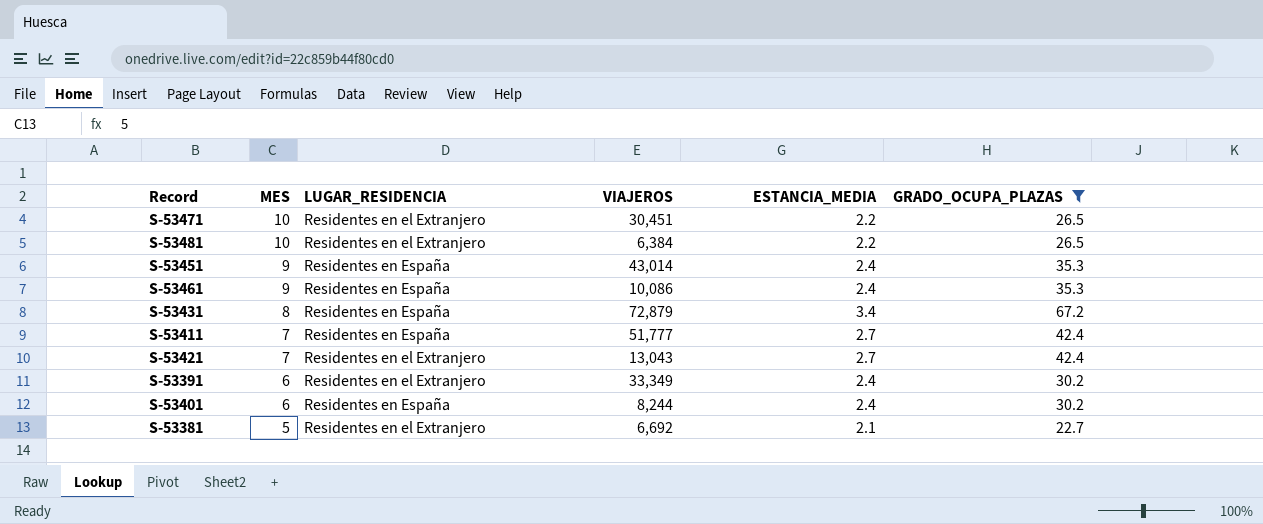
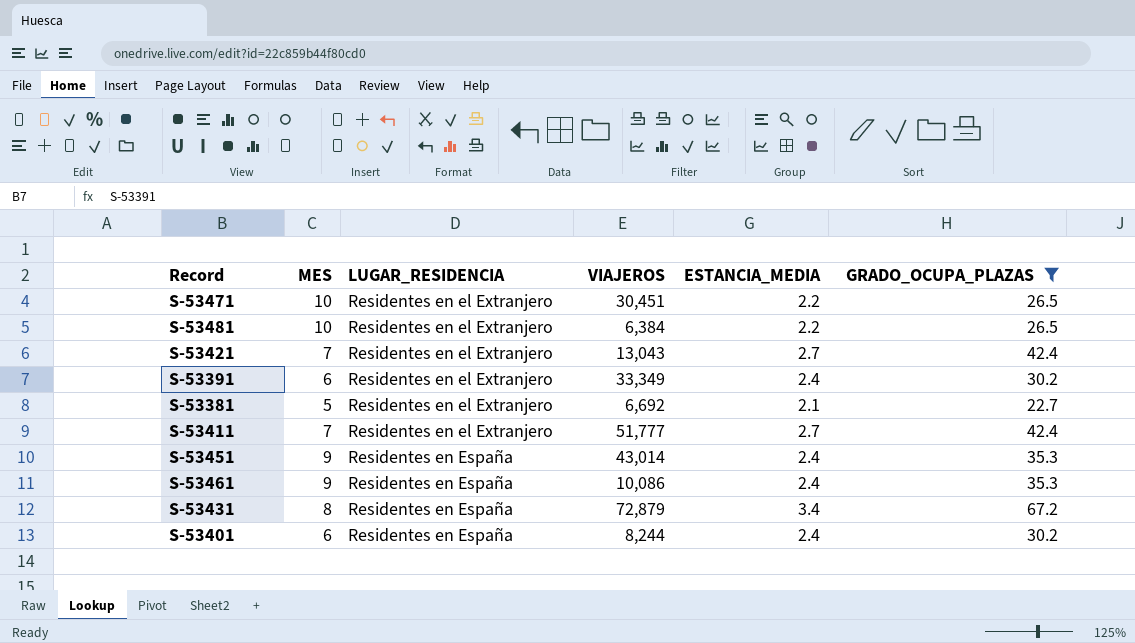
row order: MES descending -> LUGAR_RESIDENCIA ascending
S-53411 | LUGAR_RESIDENCIA: Residentes en España -> Residentes en el Extranjero

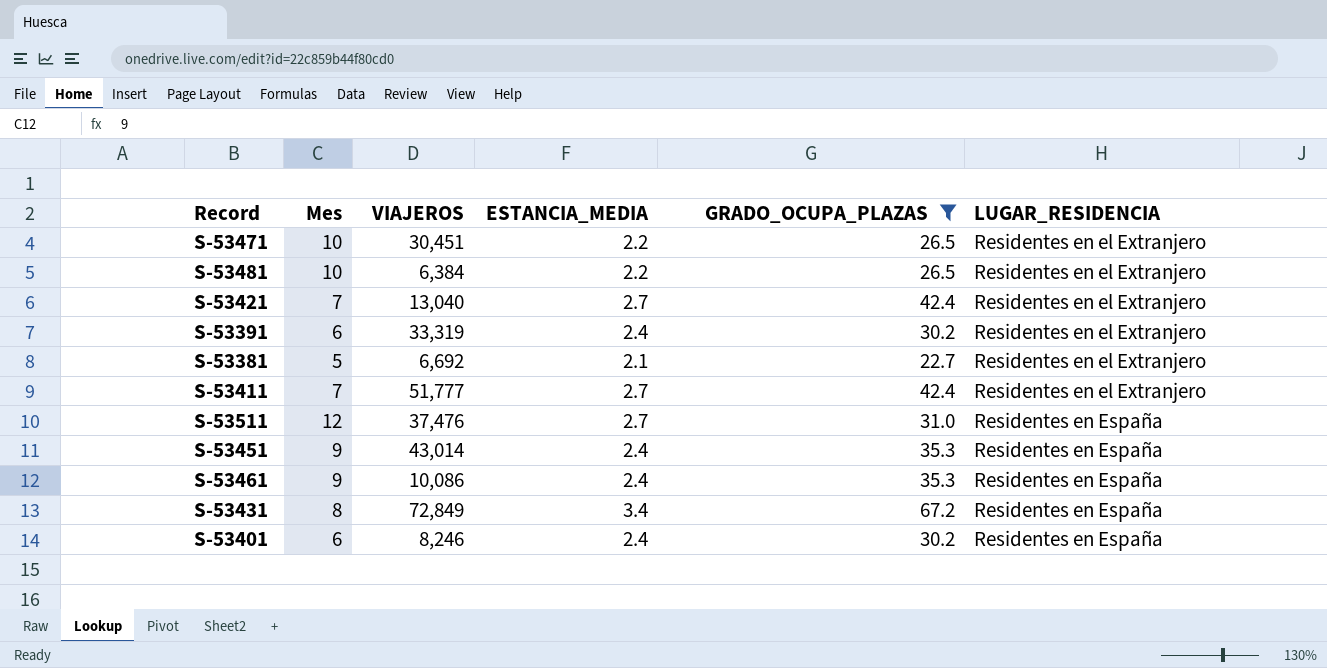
column name: MES -> Mes
column LUGAR_RESIDENCIA | position: 3 -> 6
S-53421 | VIAJEROS: 13,043 -> 13,040
S-53391 | VIAJEROS: 33,349 -> 33,319
row S-53511: none -> 12 | 37,476 | 2.7 | 31.0 | Residentes en España
S-53431 | VIAJEROS: 72,879 -> 72,849
S-53401 | VIAJEROS: 8,244 -> 8,246

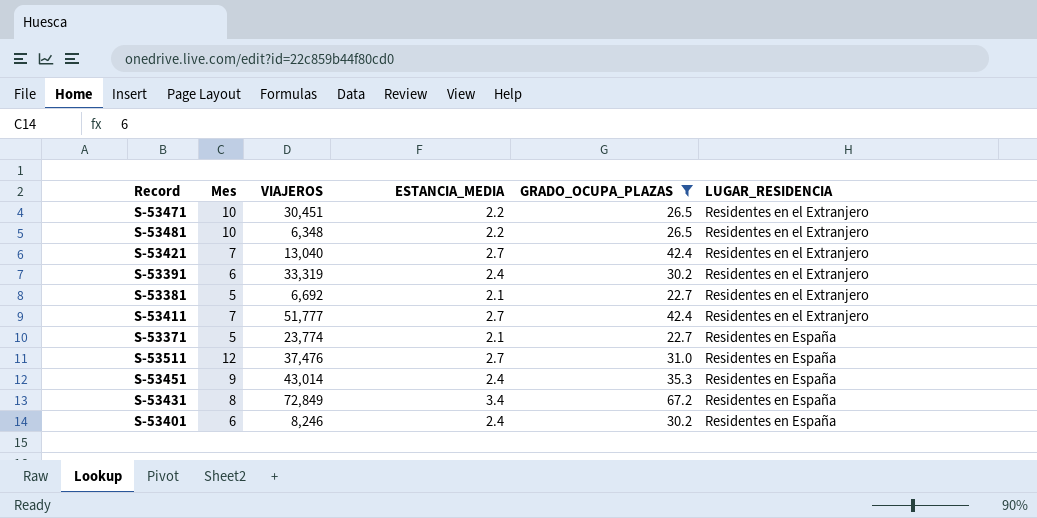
row S-53461: 9 | 10,086 | 2.4 | 35.3 | Residentes en España -> none
S-53481 | VIAJEROS: 6,384 -> 6,348
row S-53371: none -> 5 | 23,774 | 2.1 | 22.7 | Residentes en España

